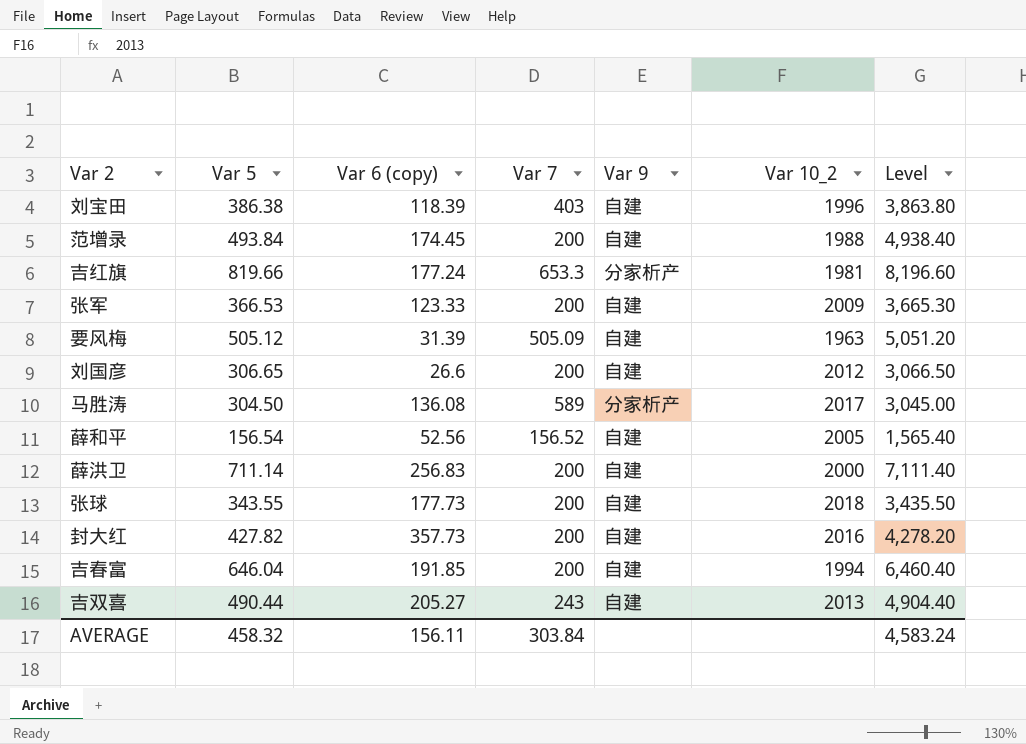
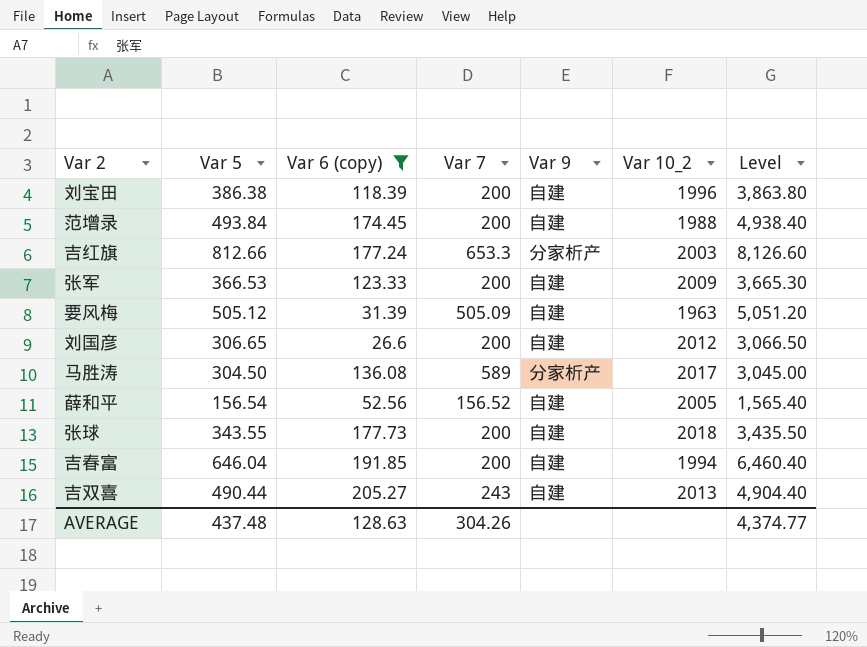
filter: none -> Var 6 (copy) <= 205.27
刘宝田 | Var 7: 403 -> 200
吉红旗 | Var 5: 819.66 -> 812.66
吉红旗 | Var 10_2: 1981 -> 2003
吉红旗 | Level: 8,196.60 -> 8,126.60
AVERAGE | Var 5: 458.32 -> 437.48
AVERAGE | Var 6 (copy): 156.11 -> 128.63
AVERAGE | Var 7: 303.84 -> 304.26
AVERAGE | Level: 4,583.24 -> 4,374.77

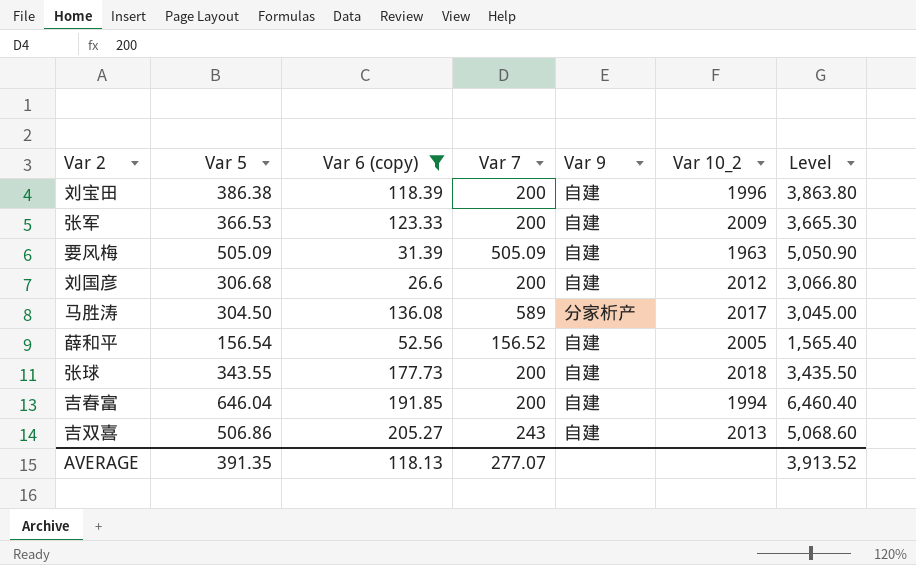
row 范增录: 493.84 | 174.45 | 200 | 自建 | 1988 | 4,938.40 -> none
row 吉红旗: 812.66 | 177.24 | 653.3 | 分家析产 | 2003 | 8,126.60 -> none
要风梅 | Var 5: 505.12 -> 505.09
要风梅 | Level: 5,051.20 -> 5,050.90
刘国彦 | Var 5: 306.65 -> 306.68
刘国彦 | Level: 3,066.50 -> 3,066.80
吉双喜 | Var 5: 490.44 -> 506.86
吉双喜 | Level: 4,904.40 -> 5,068.60
AVERAGE | Var 5: 437.48 -> 391.35
AVERAGE | Var 6 (copy): 128.63 -> 118.13
AVERAGE | Var 7: 304.26 -> 277.07
AVERAGE | Level: 4,374.77 -> 3,913.52

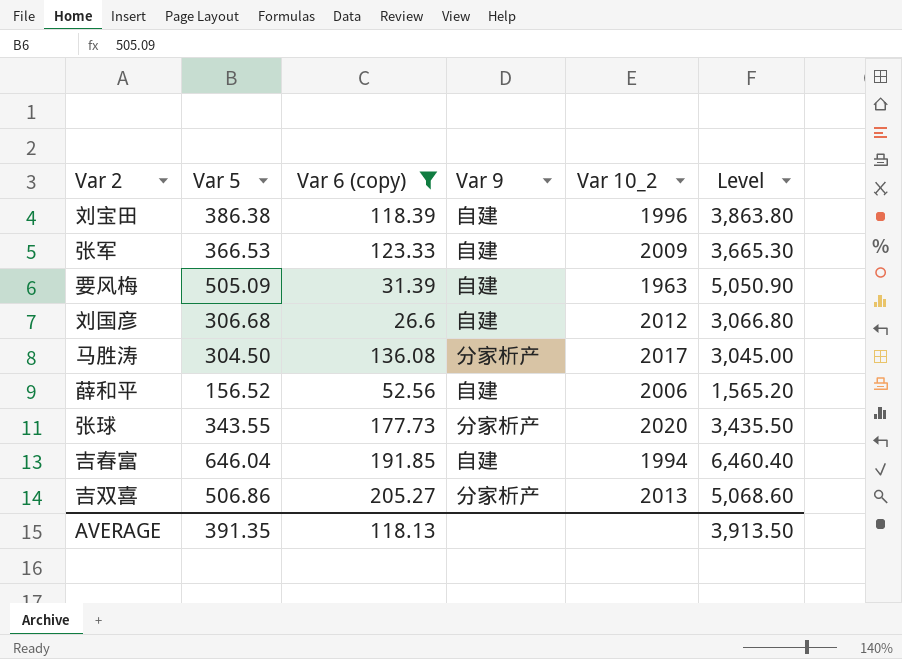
column Var 7 | position: 4 -> none
薛和平 | Var 5: 156.54 -> 156.52
薛和平 | Var 10_2: 2005 -> 2006
薛和平 | Level: 1,565.40 -> 1,565.20
张球 | Var 9: 自建 -> 分家析产
张球 | Var 10_2: 2018 -> 2020
吉双喜 | Var 9: 自建 -> 分家析产
AVERAGE | Level: 3,913.52 -> 3,913.50

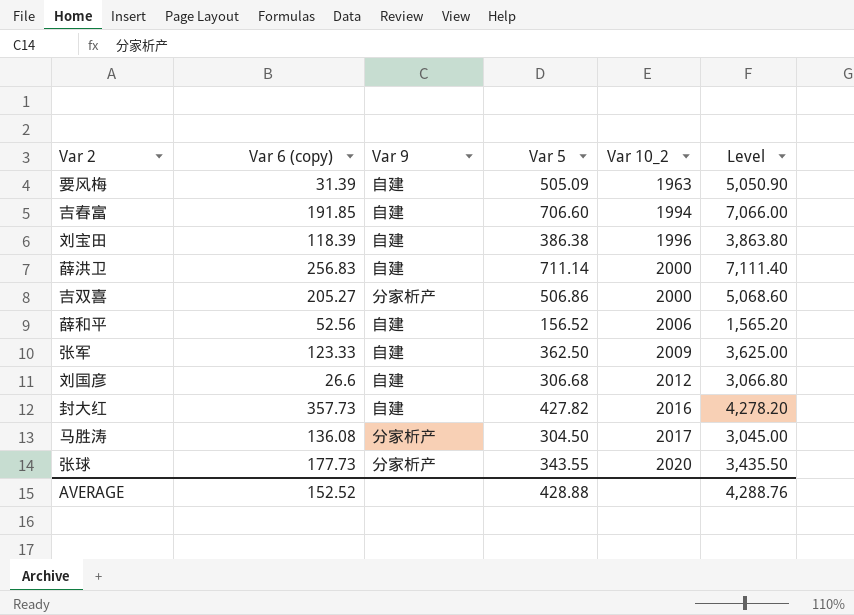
filter: Var 6 (copy) <= 205.27 -> none
row order: none -> Var 10_2 ascending
column Var 5 | position: 2 -> 4
吉春富 | Var 5: 646.04 -> 706.60
吉春富 | Level: 6,460.40 -> 7,066.00
吉双喜 | Var 10_2: 2013 -> 2000
张军 | Var 5: 366.53 -> 362.50
张军 | Level: 3,665.30 -> 3,625.00
AVERAGE | Var 6 (copy): 118.13 -> 152.52
AVERAGE | Var 5: 391.35 -> 428.88
AVERAGE | Level: 3,913.50 -> 4,288.76

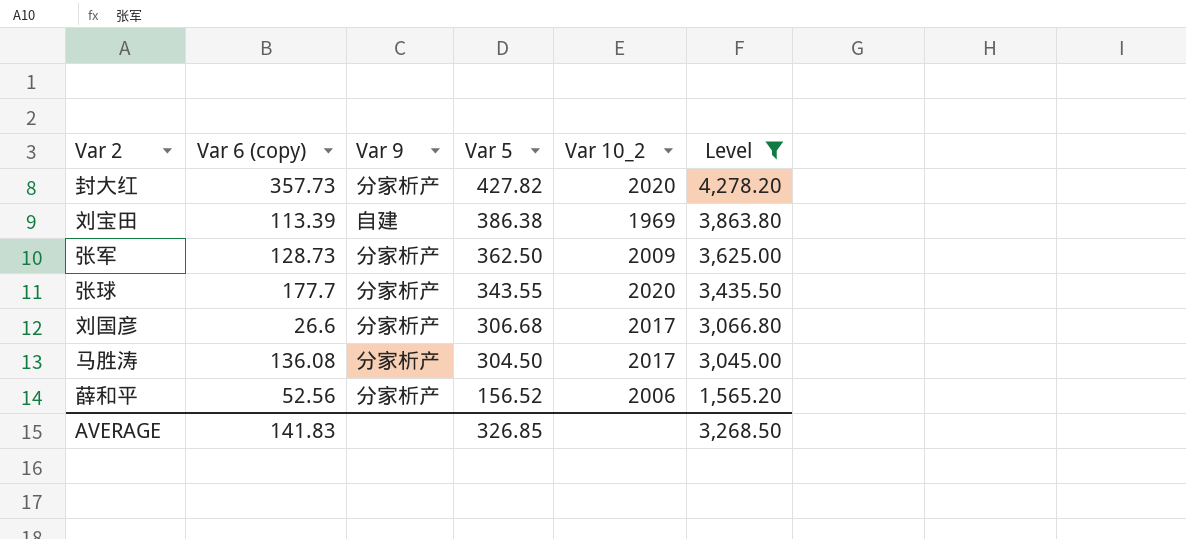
filter: none -> Level <= 4,278.20
row order: Var 10_2 ascending -> Var 5 descending
封大红 | Var 9: 自建 -> 分家析产
封大红 | Var 10_2: 2016 -> 2020
刘宝田 | Var 6 (copy): 118.39 -> 113.39
刘宝田 | Var 10_2: 1996 -> 1969
张军 | Var 6 (copy): 123.33 -> 128.73
张军 | Var 9: 自建 -> 分家析产
张球 | Var 6 (copy): 177.73 -> 177.7
刘国彦 | Var 9: 自建 -> 分家析产
刘国彦 | Var 10_2: 2012 -> 2017
薛和平 | Var 9: 自建 -> 分家析产
AVERAGE | Var 6 (copy): 152.52 -> 141.83
AVERAGE | Var 5: 428.88 -> 326.85
AVERAGE | Level: 4,288.76 -> 3,268.50

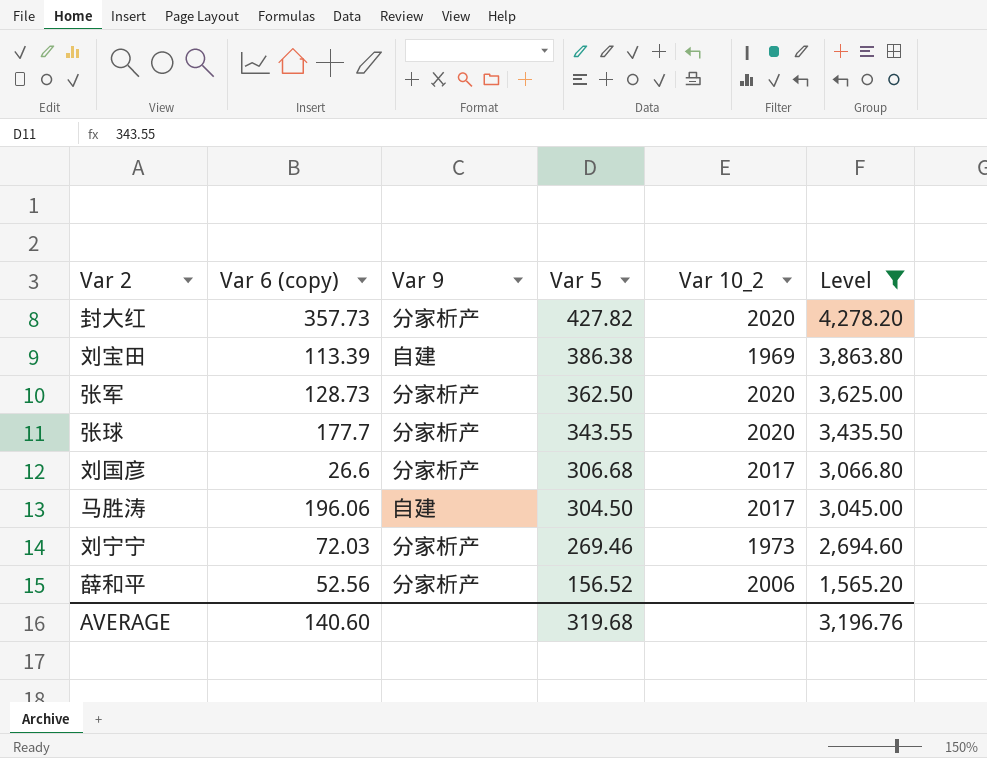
张军 | Var 10_2: 2009 -> 2020
马胜涛 | Var 6 (copy): 136.08 -> 196.06
马胜涛 | Var 9: 分家析产 -> 自建
row 刘宁宁: none -> 72.03 | 分家析产 | 269.46 | 1973 | 2,694.60
AVERAGE | Var 6 (copy): 141.83 -> 140.60
AVERAGE | Var 5: 326.85 -> 319.68
AVERAGE | Level: 3,268.50 -> 3,196.76

